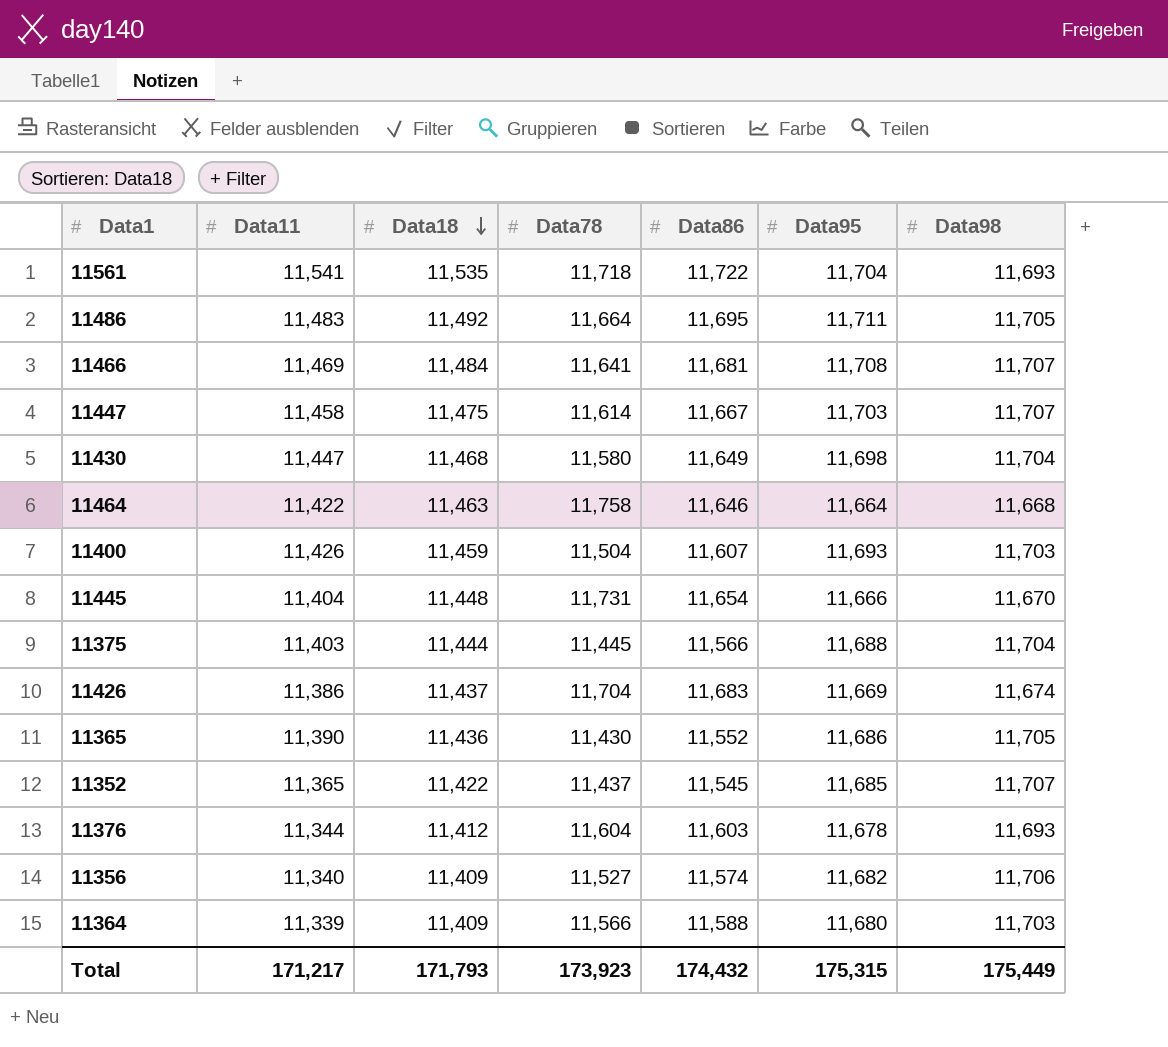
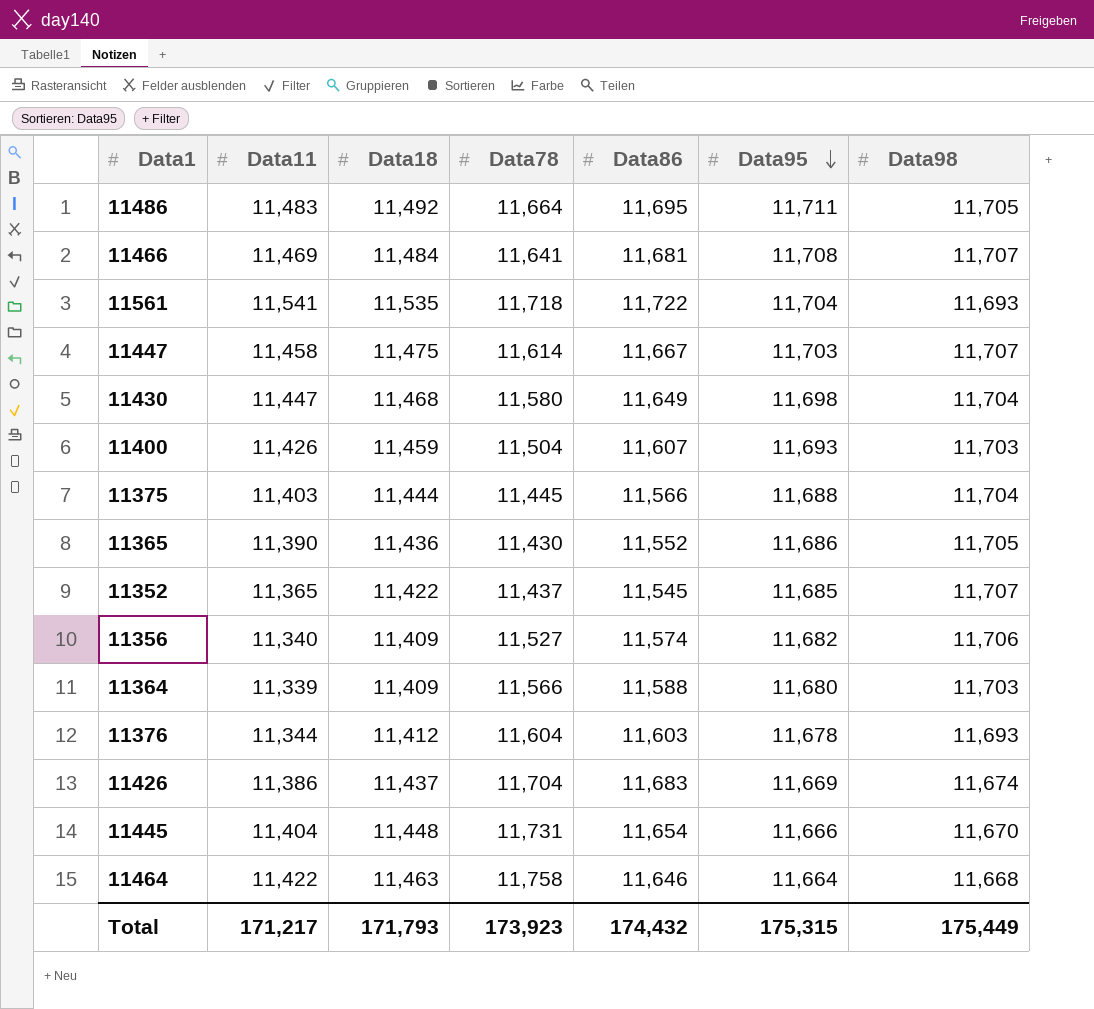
row order: Data18 descending -> Data95 descending

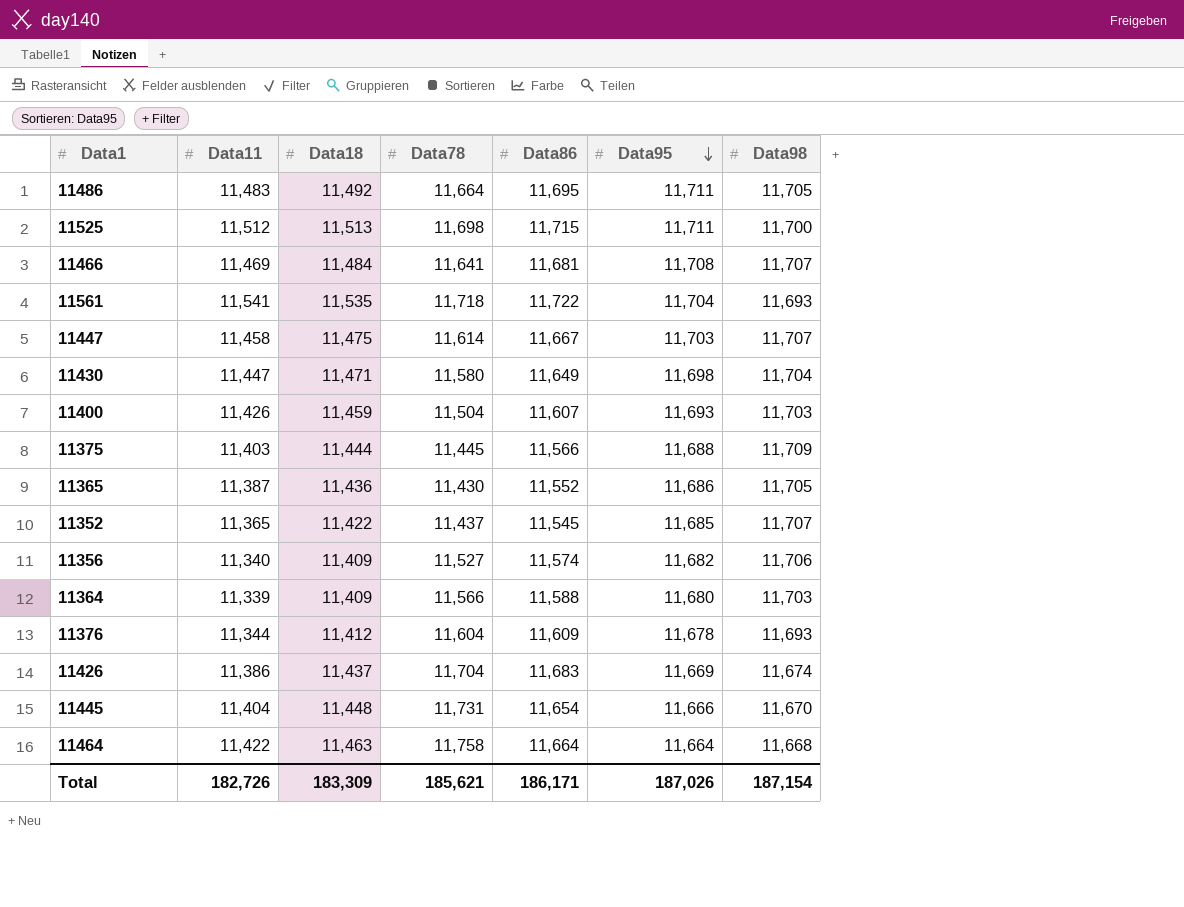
row 11525: none -> 11,512 | 11,513 | 11,698 | 11,715 | 11,711 | 11,700
11430 | Data18: 11,468 -> 11,471
11375 | Data98: 11,704 -> 11,709
11365 | Data11: 11,390 -> 11,387
11376 | Data86: 11,603 -> 11,609
11464 | Data86: 11,646 -> 11,664
Total | Data11: 171,217 -> 182,726
Total | Data18: 171,793 -> 183,309
Total | Data78: 173,923 -> 185,621
Total | Data86: 174,432 -> 186,171
Total | Data95: 175,315 -> 187,026
Total | Data98: 175,449 -> 187,154

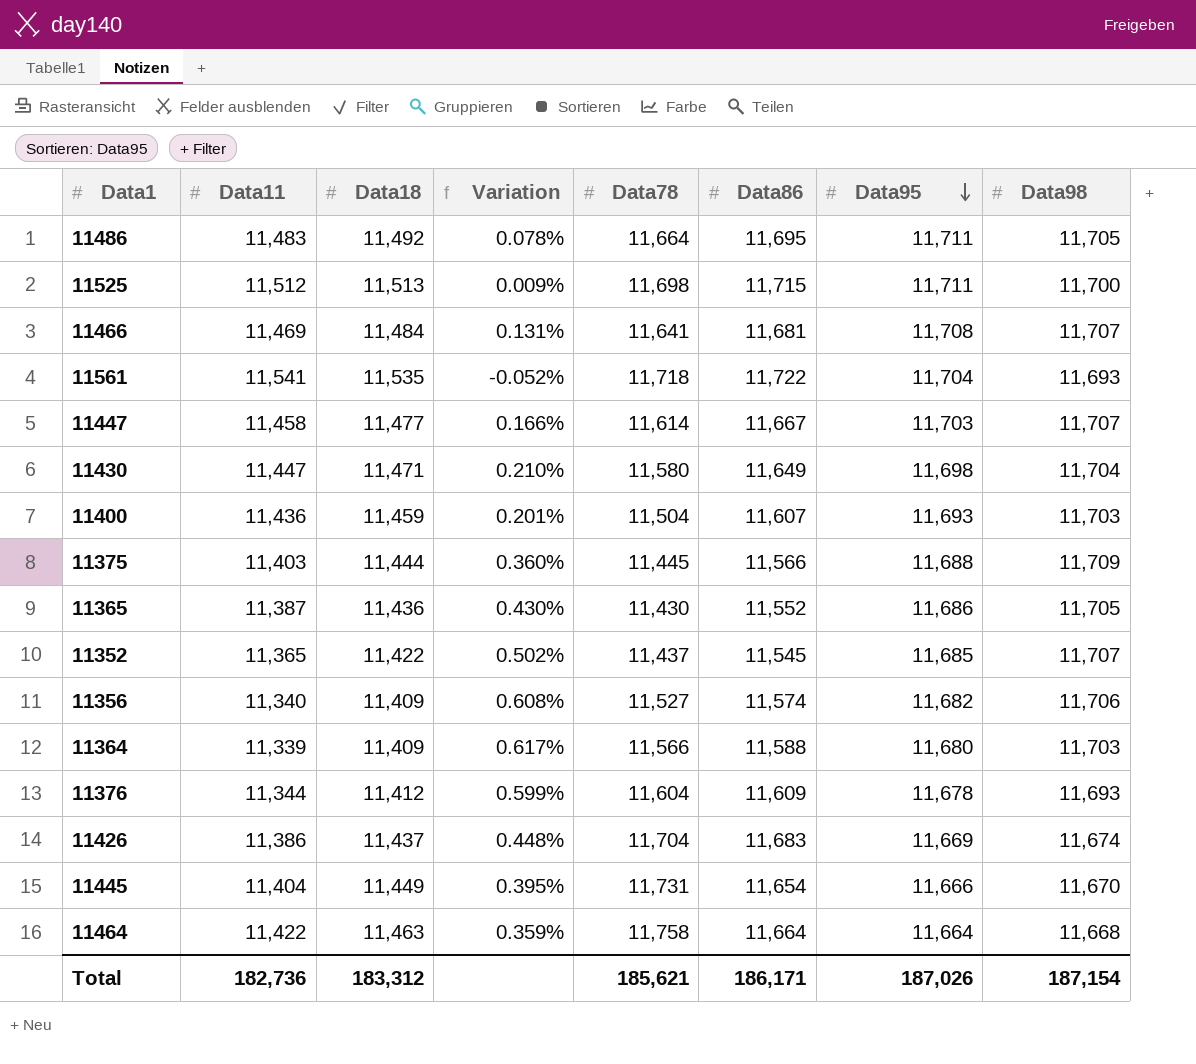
column Variation | formula: none -> ([Data18] - [Data11]) / [Data11]
11447 | Data18: 11,475 -> 11,477
11400 | Data11: 11,426 -> 11,436
11445 | Data18: 11,448 -> 11,449
Total | Data11: 182,726 -> 182,736
Total | Data18: 183,309 -> 183,312

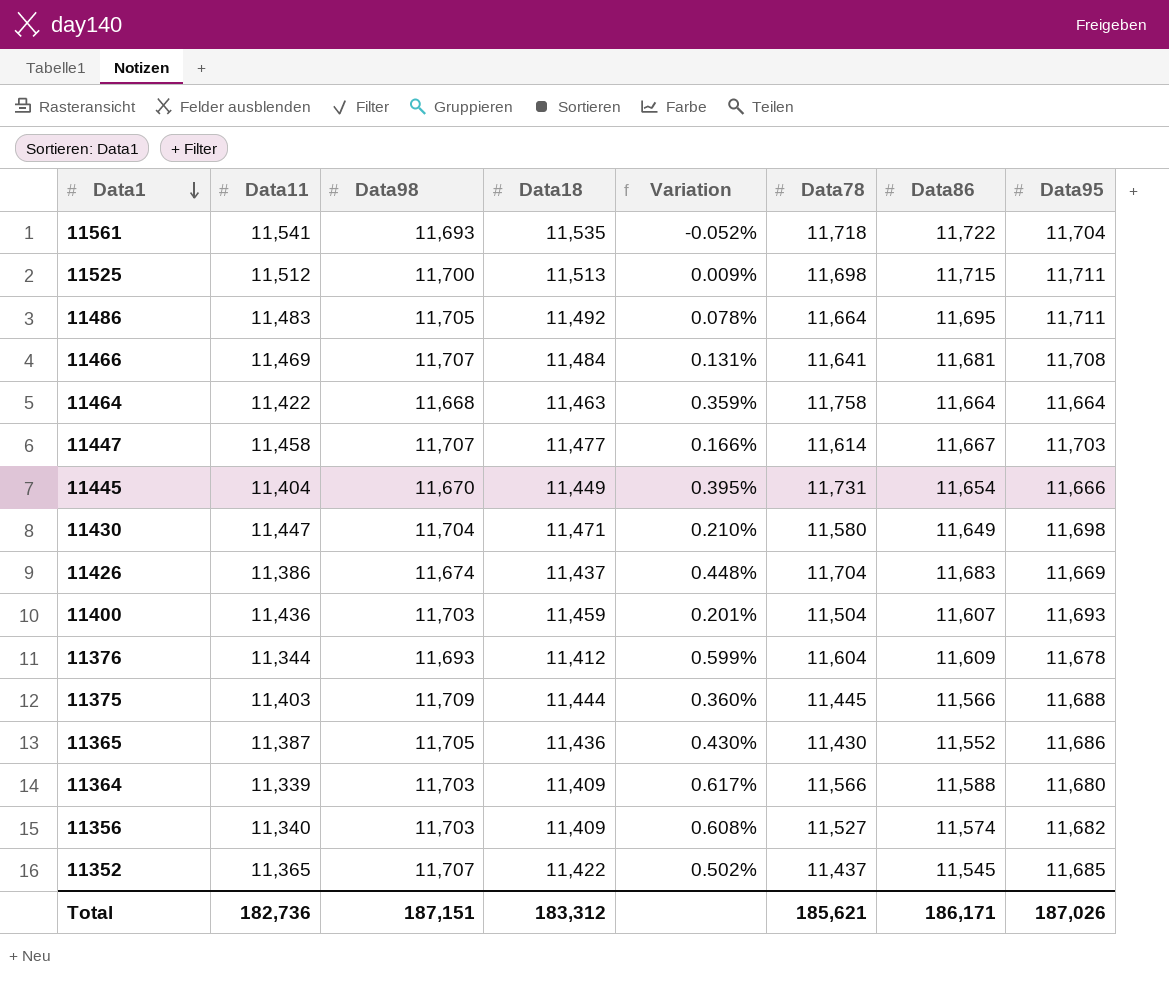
row order: Data95 descending -> Data1 descending
column Data98 | position: 8 -> 3
11356 | Data98: 11,706 -> 11,703
Total | Data98: 187,154 -> 187,151

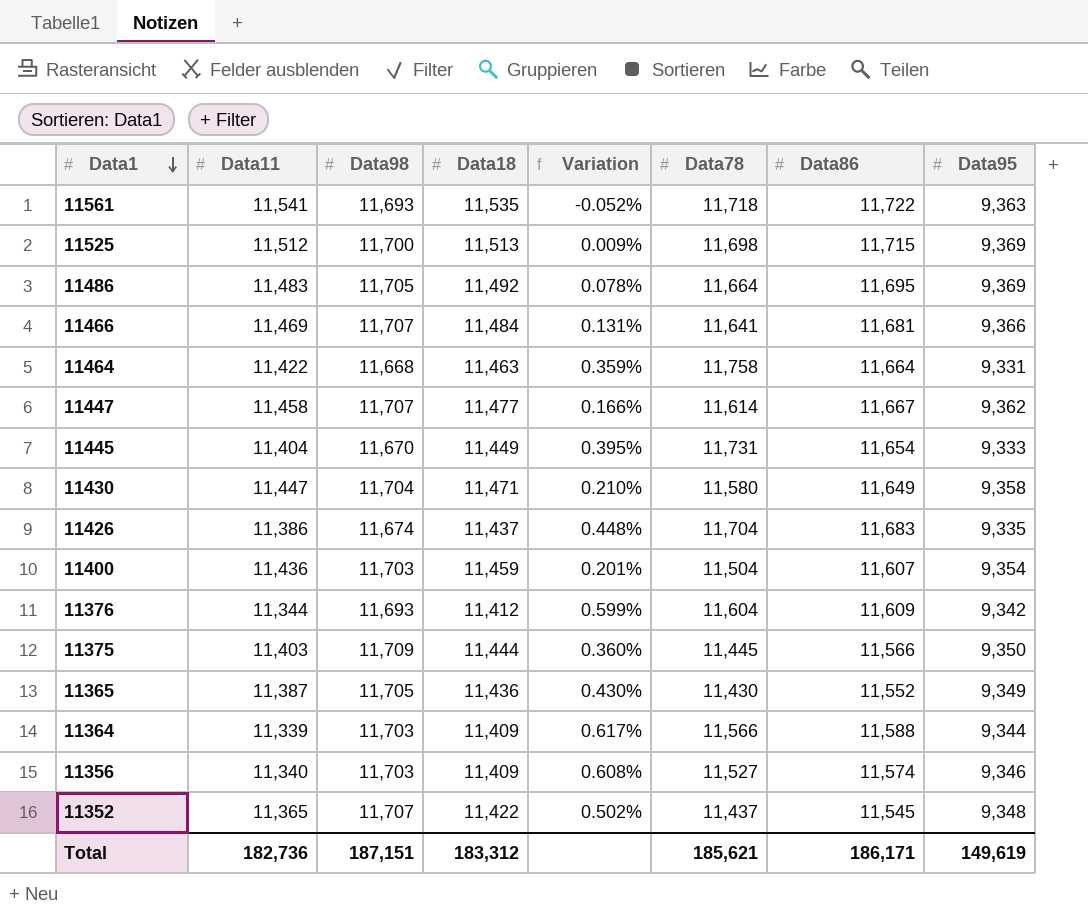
11561 | Data95: 11,704 -> 9,363
11525 | Data95: 11,711 -> 9,369
11486 | Data95: 11,711 -> 9,369
11466 | Data95: 11,708 -> 9,366
11464 | Data95: 11,664 -> 9,331
11447 | Data95: 11,703 -> 9,362
11445 | Data95: 11,666 -> 9,333
11430 | Data95: 11,698 -> 9,358
11426 | Data95: 11,669 -> 9,335
11400 | Data95: 11,693 -> 9,354
11376 | Data95: 11,678 -> 9,342
11375 | Data95: 11,688 -> 9,350
11365 | Data95: 11,686 -> 9,349
11364 | Data95: 11,680 -> 9,344
11356 | Data95: 11,682 -> 9,346
11352 | Data95: 11,685 -> 9,348
Total | Data95: 187,026 -> 149,619

